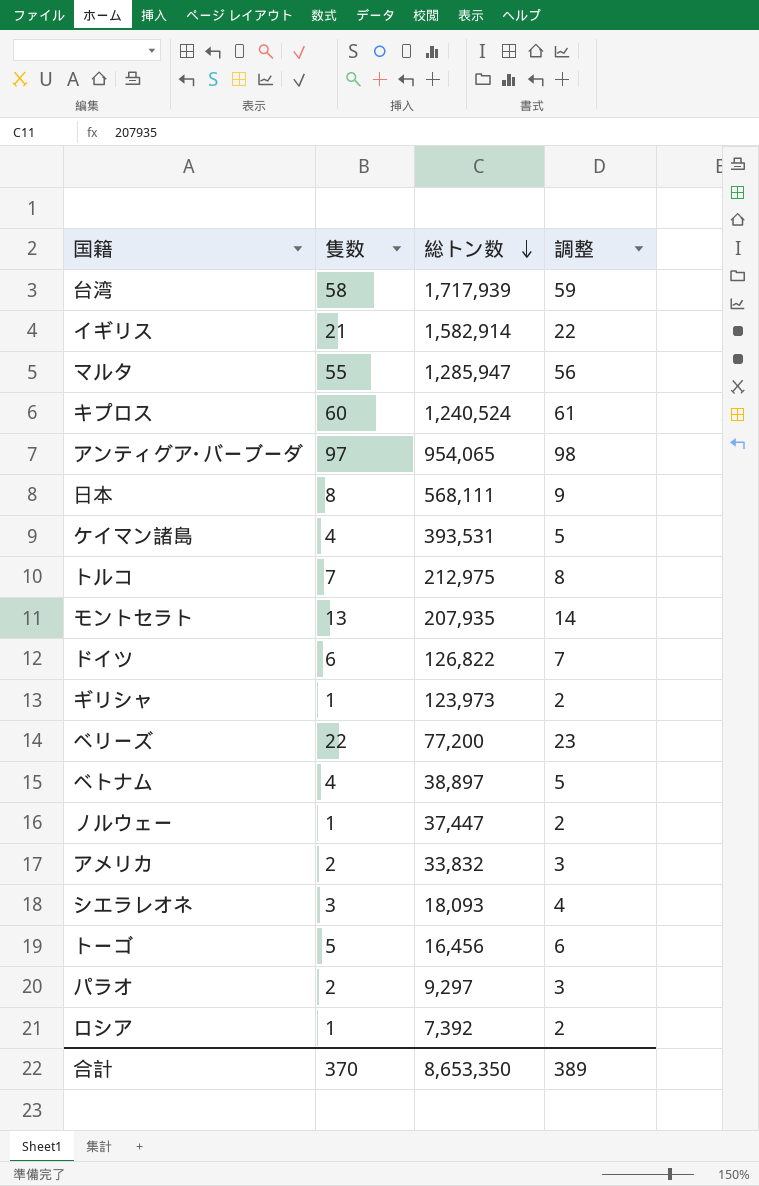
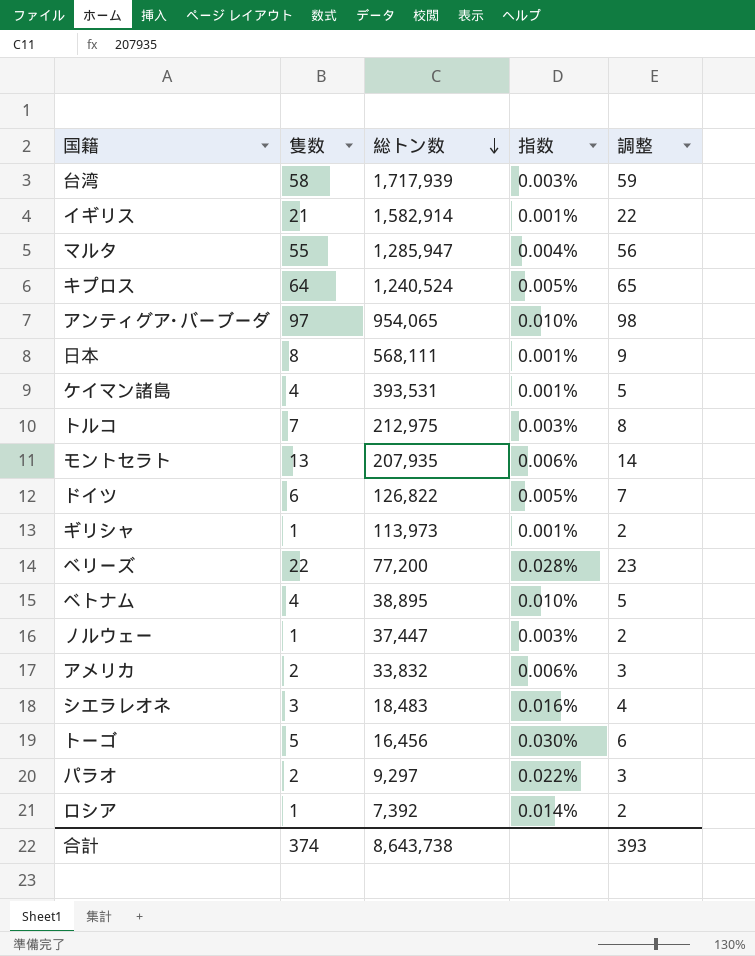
column 指数 | formula: none -> [隻数] / [総トン数]
キプロス | 隻数: 60 -> 64
キプロス | 調整: 61 -> 65
ギリシャ | 総トン数: 123,973 -> 113,973
ベトナム | 総トン数: 38,897 -> 38,895
シエラレオネ | 総トン数: 18,093 -> 18,483
合計 | 隻数: 370 -> 374
合計 | 総トン数: 8,653,350 -> 8,643,738
合計 | 調整: 389 -> 393

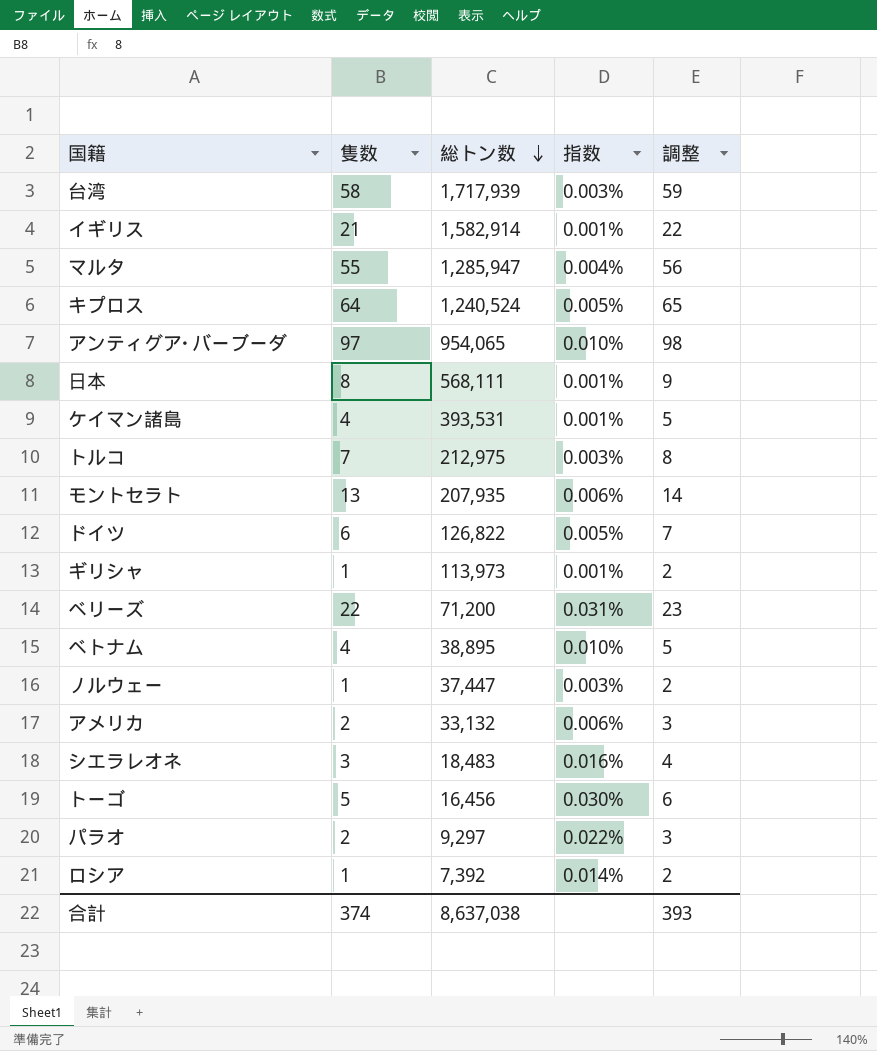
ベリーズ | 総トン数: 77,200 -> 71,200
ベリーズ | 指数: 0.028% -> 0.031%
アメリカ | 総トン数: 33,832 -> 33,132
合計 | 総トン数: 8,643,738 -> 8,637,038

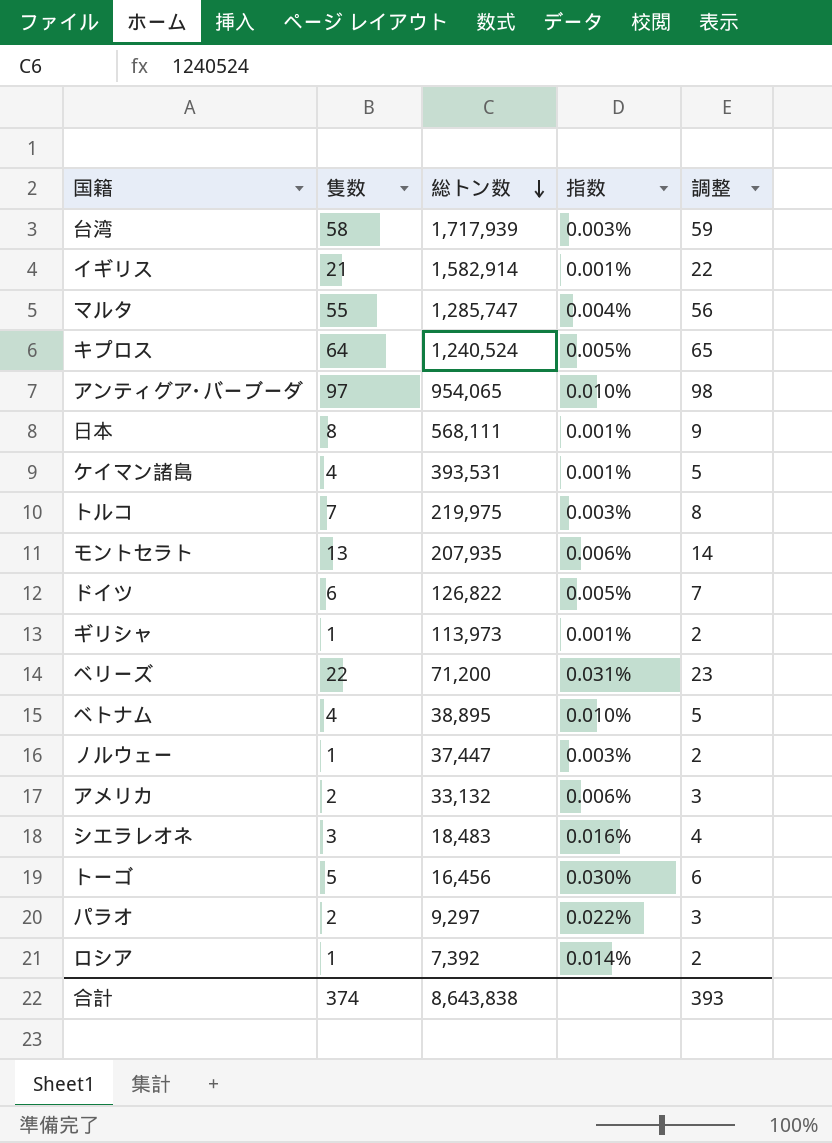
マルタ | 総トン数: 1,285,947 -> 1,285,747
トルコ | 総トン数: 212,975 -> 219,975
合計 | 総トン数: 8,637,038 -> 8,643,838

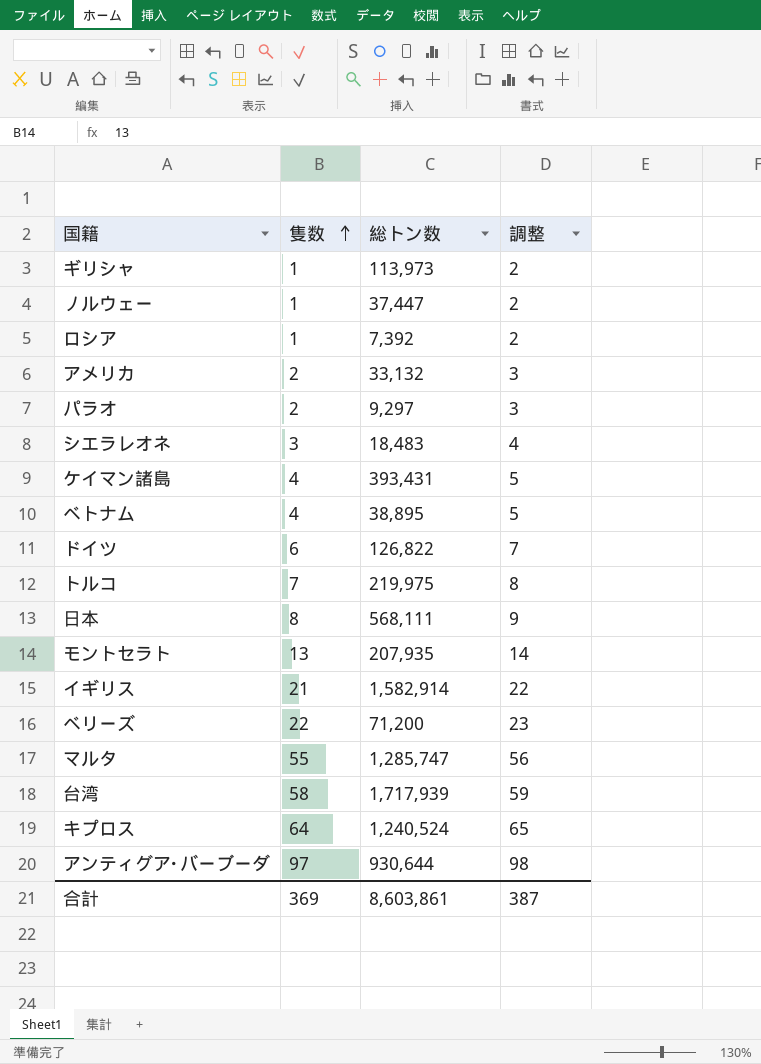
row order: 総トン数 descending -> 隻数 ascending
column 指数 | formula: [隻数] / [総トン数] -> none
row トーゴ: 5 | 16,456 | 0.030% | 6 -> none
ケイマン諸島 | 総トン数: 393,531 -> 393,431
アンティグア･バーブーダ | 総トン数: 954,065 -> 930,644
合計 | 隻数: 374 -> 369
合計 | 総トン数: 8,643,838 -> 8,603,861
合計 | 調整: 393 -> 387

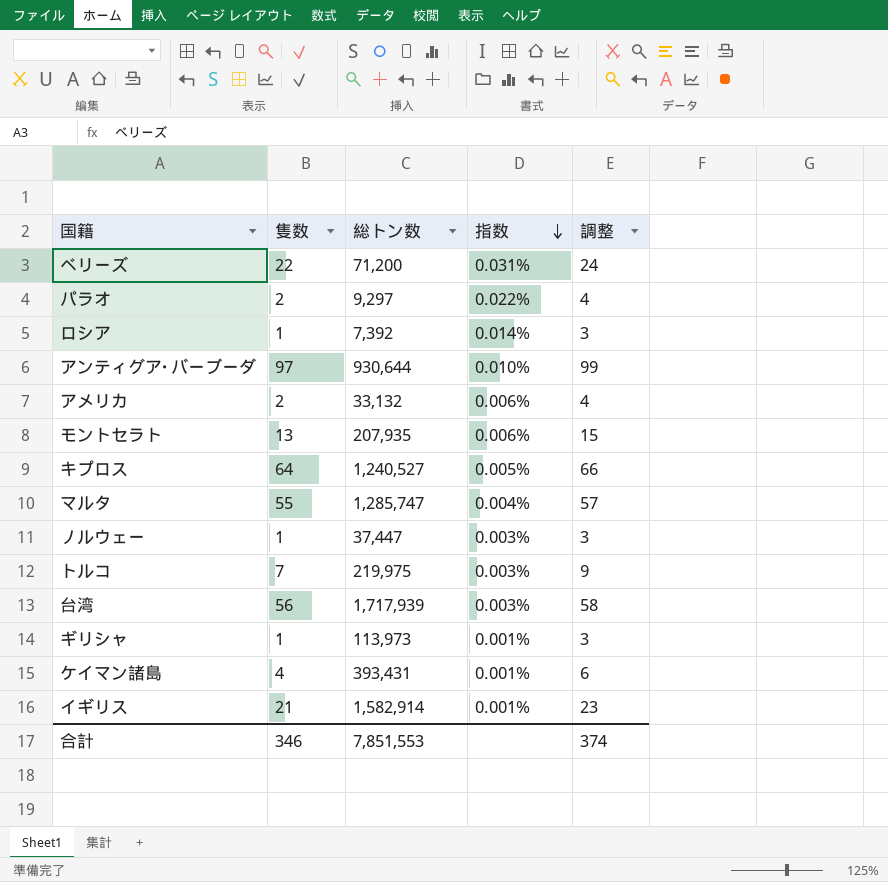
row order: 隻数 ascending -> 指数 descending
column 指数 | formula: none -> [隻数] / [総トン数]
column 調整 | formula: [隻数] + 1 -> [隻数] + 2
row シエラレオネ: 3 | 18,483 | 4 -> none
row ベトナム: 4 | 38,895 | 5 -> none
row ドイツ: 6 | 126,822 | 7 -> none
row 日本: 8 | 568,111 | 9 -> none
キプロス | 総トン数: 1,240,524 -> 1,240,527
台湾 | 隻数: 58 -> 56
合計 | 隻数: 369 -> 346
合計 | 総トン数: 8,603,861 -> 7,851,553
合計 | 調整: 387 -> 374

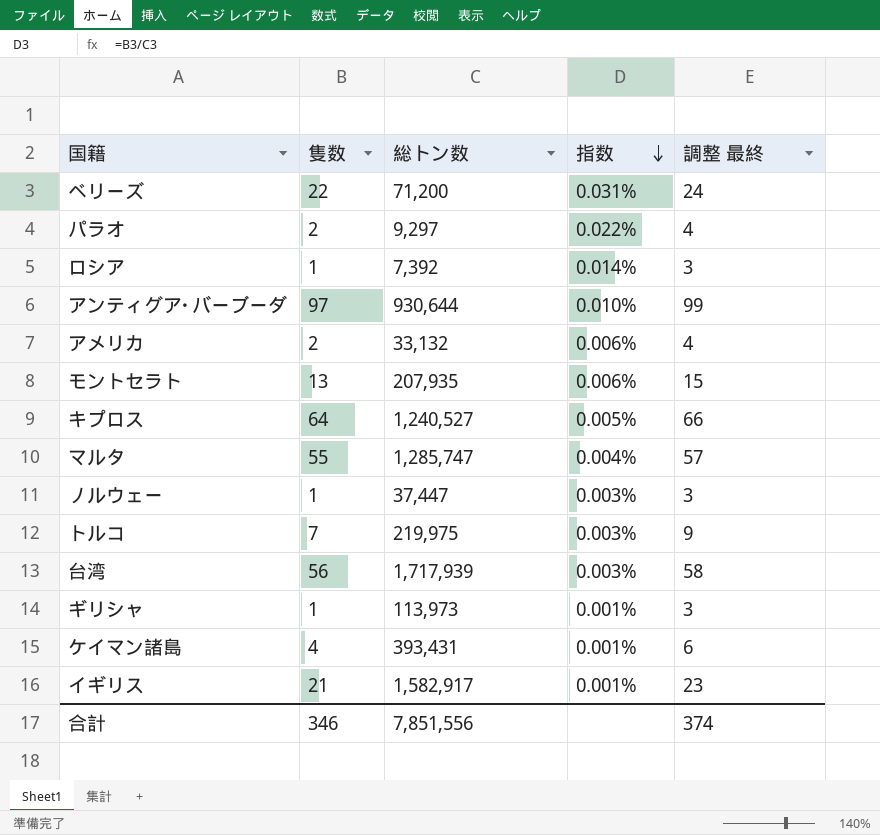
column name: 調整 -> 調整 最終
イギリス | 総トン数: 1,582,914 -> 1,582,917
合計 | 総トン数: 7,851,553 -> 7,851,556

